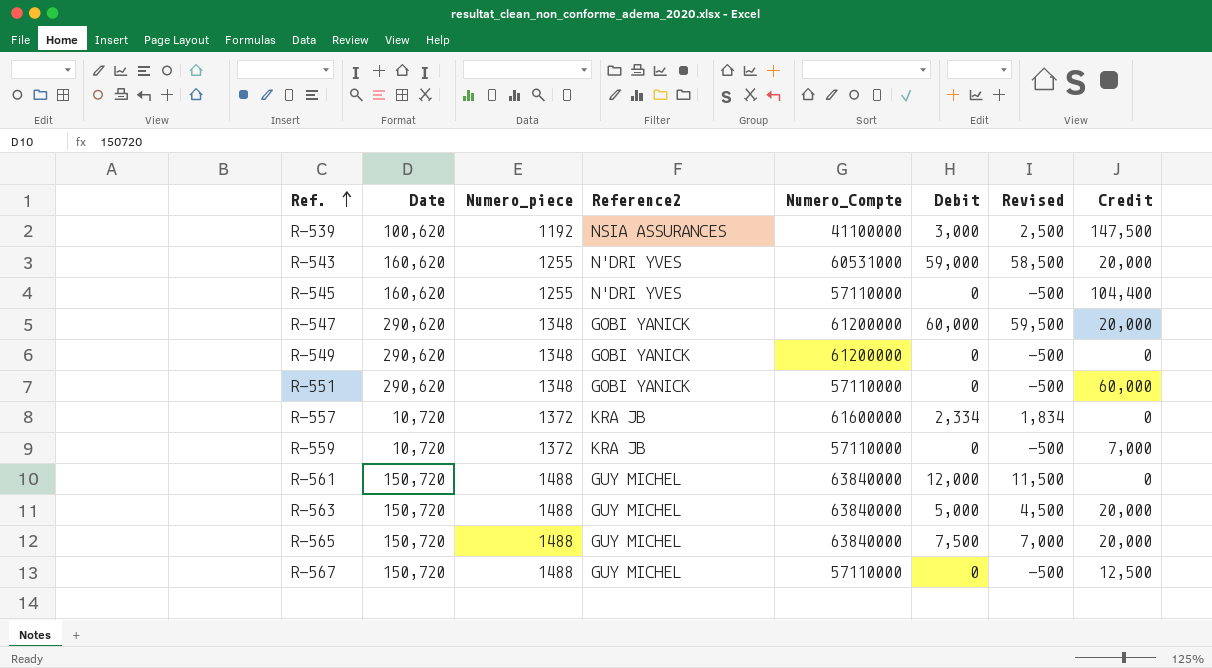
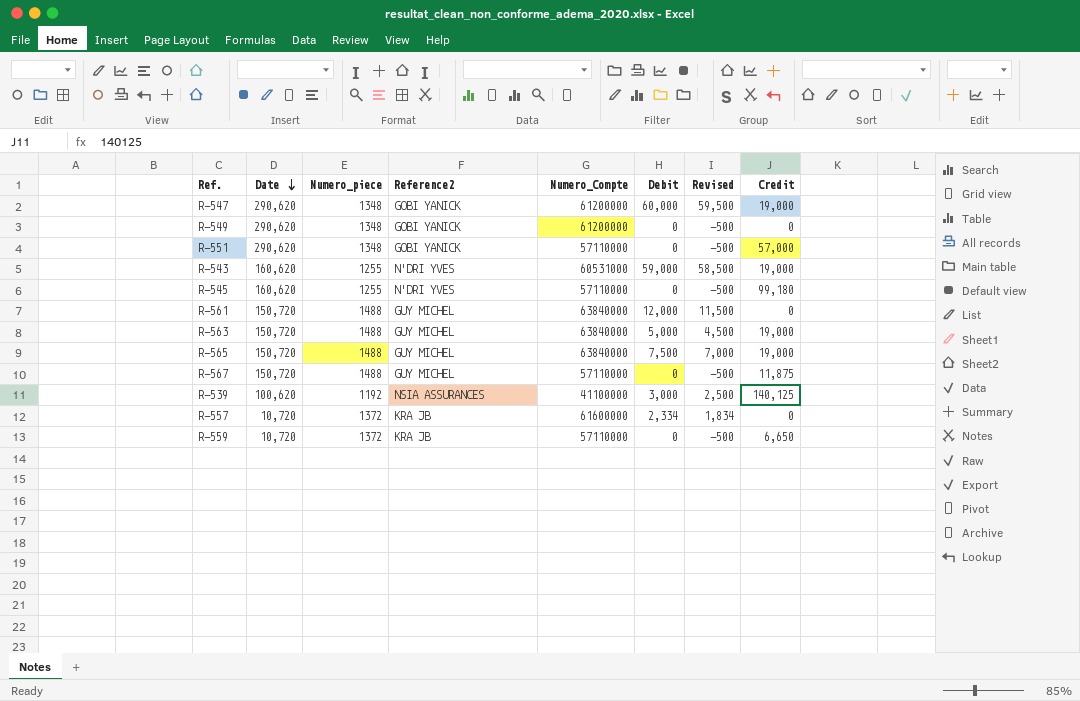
row order: Ref. ascending -> Date descending
R-547 | Credit: 20,000 -> 19,000
R-551 | Credit: 60,000 -> 57,000
R-543 | Credit: 20,000 -> 19,000
R-545 | Credit: 104,400 -> 99,180
R-563 | Credit: 20,000 -> 19,000
R-565 | Credit: 20,000 -> 19,000
R-567 | Credit: 12,500 -> 11,875
R-539 | Credit: 147,500 -> 140,125
R-559 | Credit: 7,000 -> 6,650

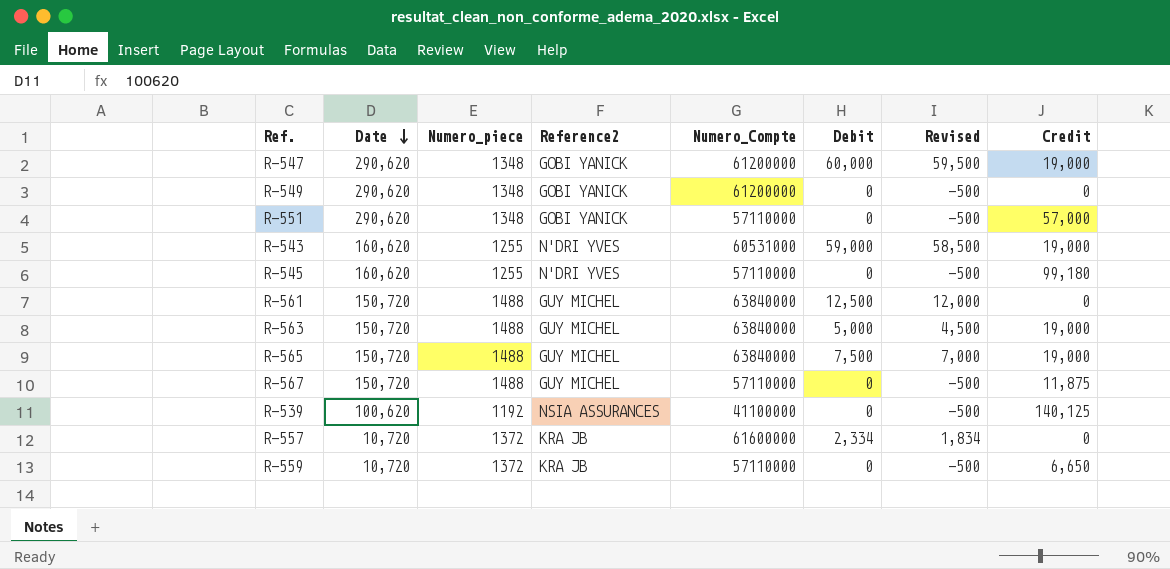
R-561 | Debit: 12,000 -> 12,500
R-561 | Revised: 11,500 -> 12,000
R-539 | Debit: 3,000 -> 0
R-539 | Revised: 2,500 -> -500

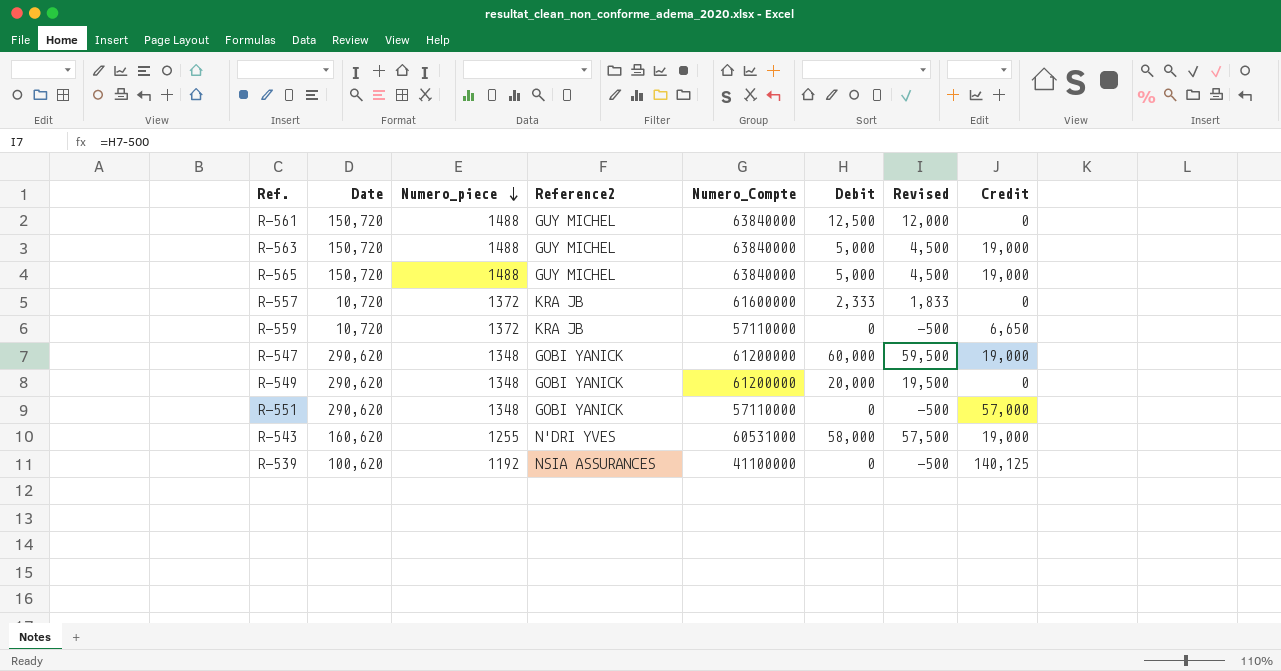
row order: Date descending -> Numero_piece descending
row R-545: 160,620 | 1255 | N'DRI YVES | 57110000 | 0 | -500 | 99,180 -> none
row R-567: 150,720 | 1488 | GUY MICHEL | 57110000 | 0 | -500 | 11,875 -> none
R-565 | Debit: 7,500 -> 5,000
R-565 | Revised: 7,000 -> 4,500
R-557 | Debit: 2,334 -> 2,333
R-557 | Revised: 1,834 -> 1,833
R-549 | Debit: 0 -> 20,000
R-549 | Revised: -500 -> 19,500
R-543 | Debit: 59,000 -> 58,000
R-543 | Revised: 58,500 -> 57,500

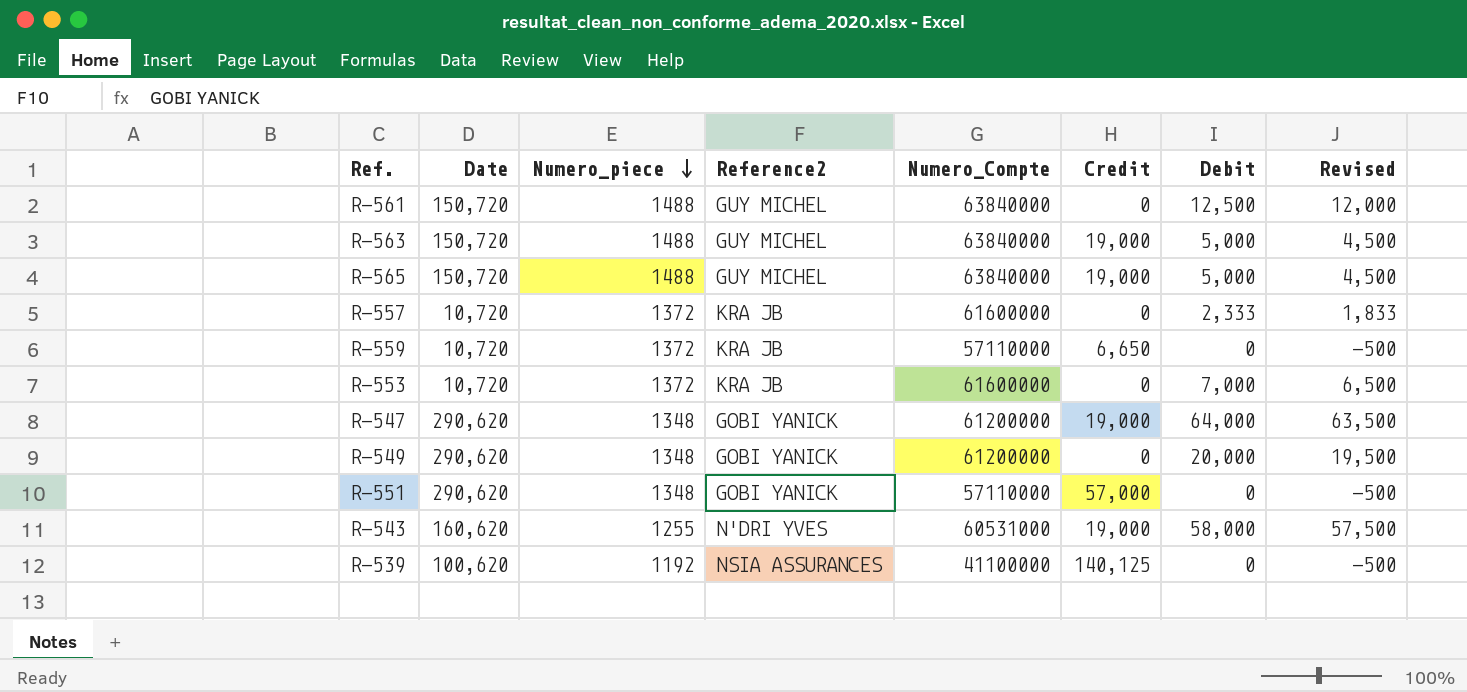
column Credit | position: 8 -> 6
row R-553: none -> 10,720 | 1372 | KRA JB | 61600000 | 0 | 7,000 | 6,500
R-547 | Debit: 60,000 -> 64,000
R-547 | Revised: 59,500 -> 63,500

